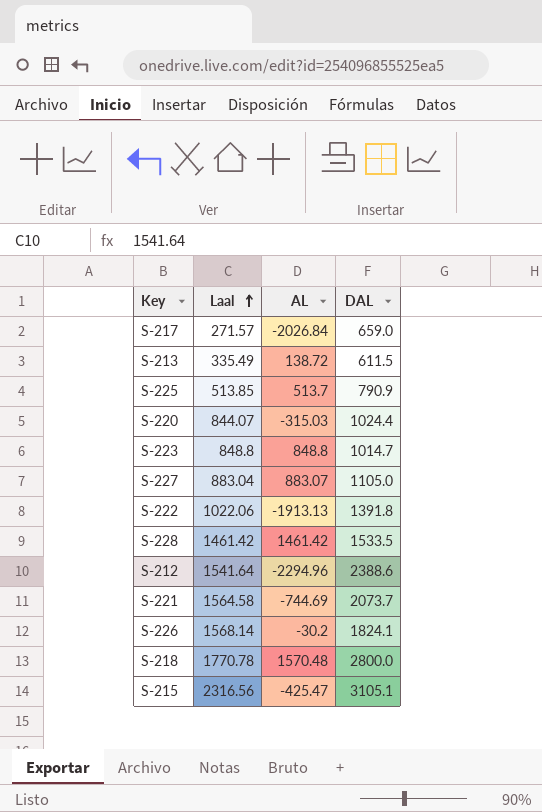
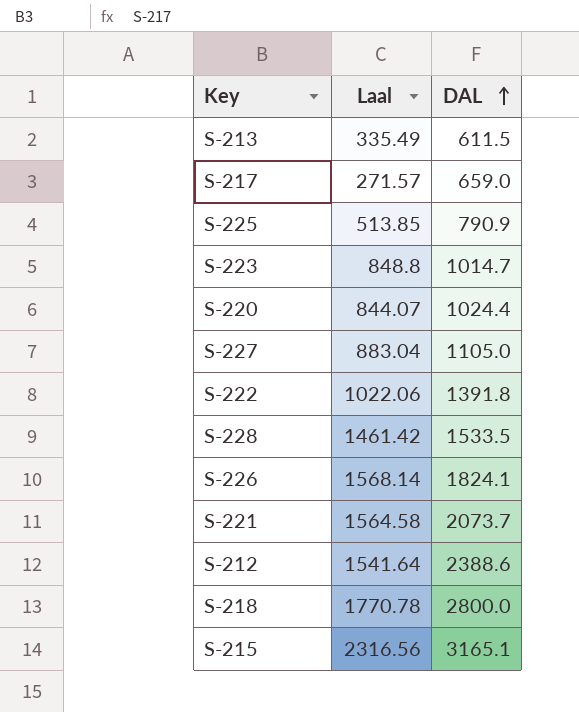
row order: Laal ascending -> DAL ascending
column AL | position: 3 -> none
S-215 | DAL: 3105.1 -> 3165.1

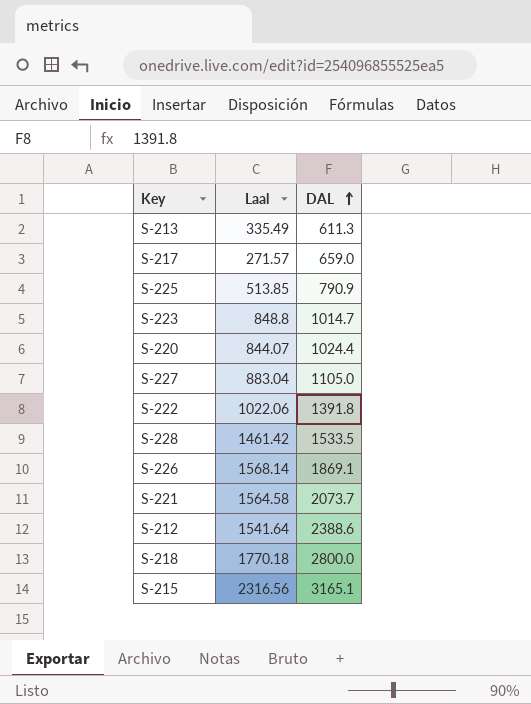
S-213 | DAL: 611.5 -> 611.3
S-226 | DAL: 1824.1 -> 1869.1
S-218 | Laal: 1770.78 -> 1770.18

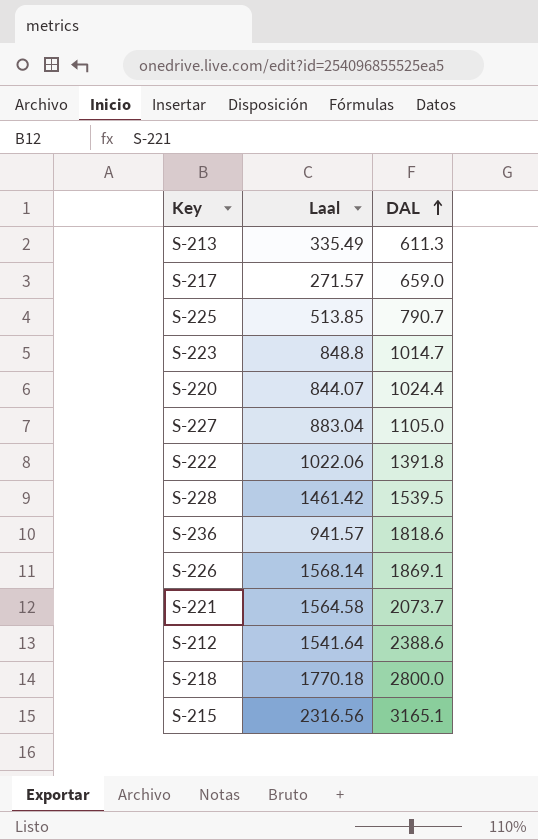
S-225 | DAL: 790.9 -> 790.7
S-228 | DAL: 1533.5 -> 1539.5
row S-236: none -> 941.57 | 1818.6

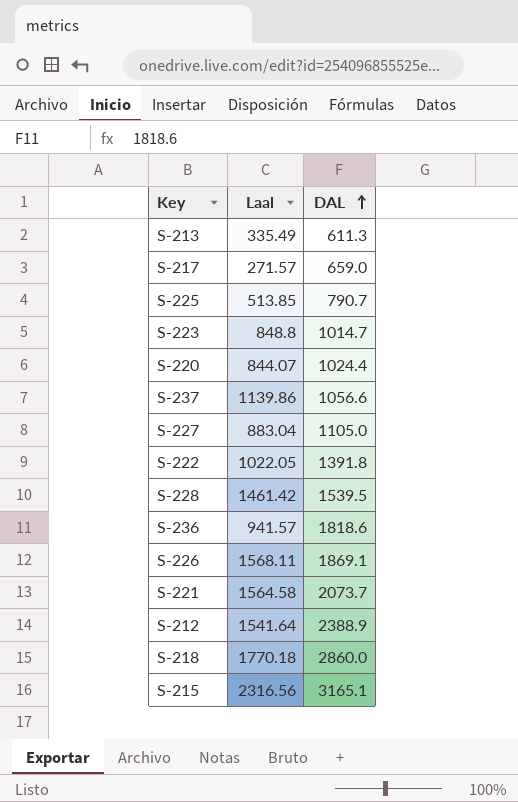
row S-237: none -> 1139.86 | 1056.6
S-222 | Laal: 1022.06 -> 1022.05
S-226 | Laal: 1568.14 -> 1568.11
S-212 | DAL: 2388.6 -> 2388.9
S-218 | DAL: 2800.0 -> 2860.0

